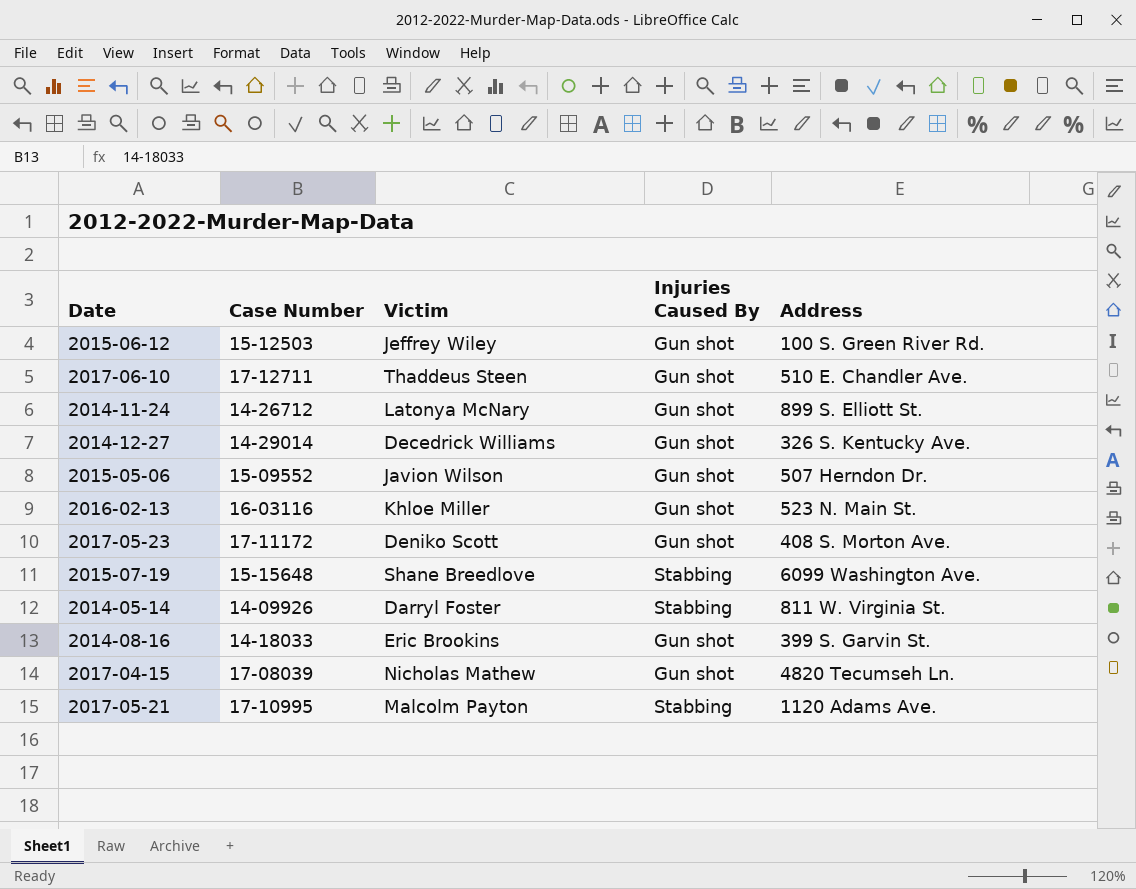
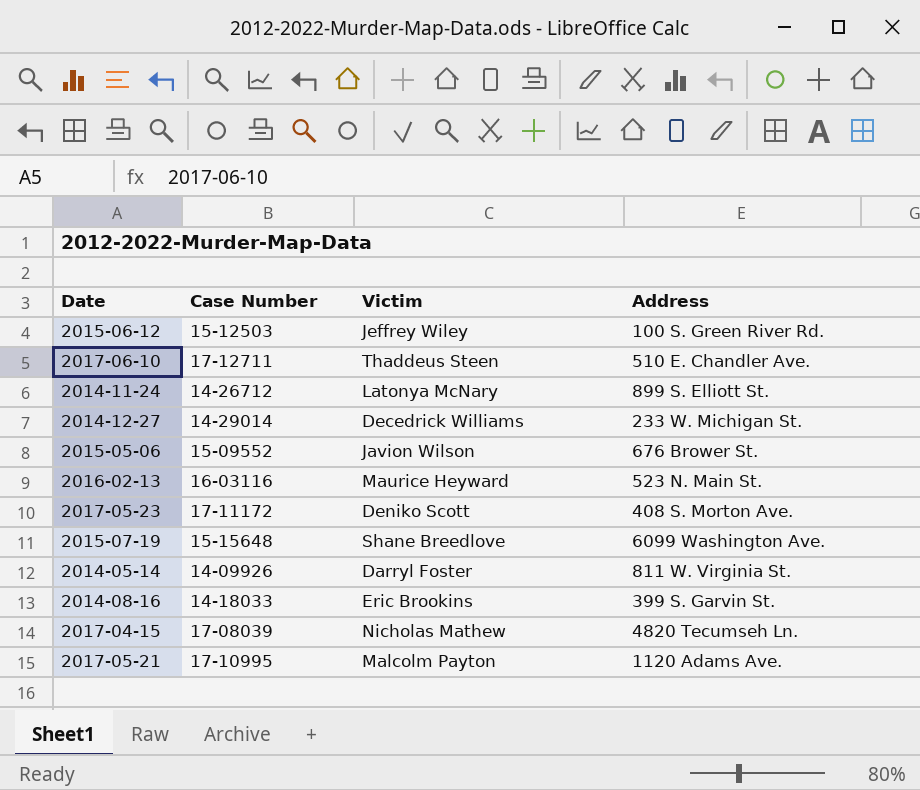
column Injuries Caused By | position: 4 -> none
2014-12-27 | Address: 326 S. Kentucky Ave. -> 233 W. Michigan St.
2015-05-06 | Address: 507 Herndon Dr. -> 676 Brower St.
2016-02-13 | Victim: Khloe Miller -> Maurice Heyward

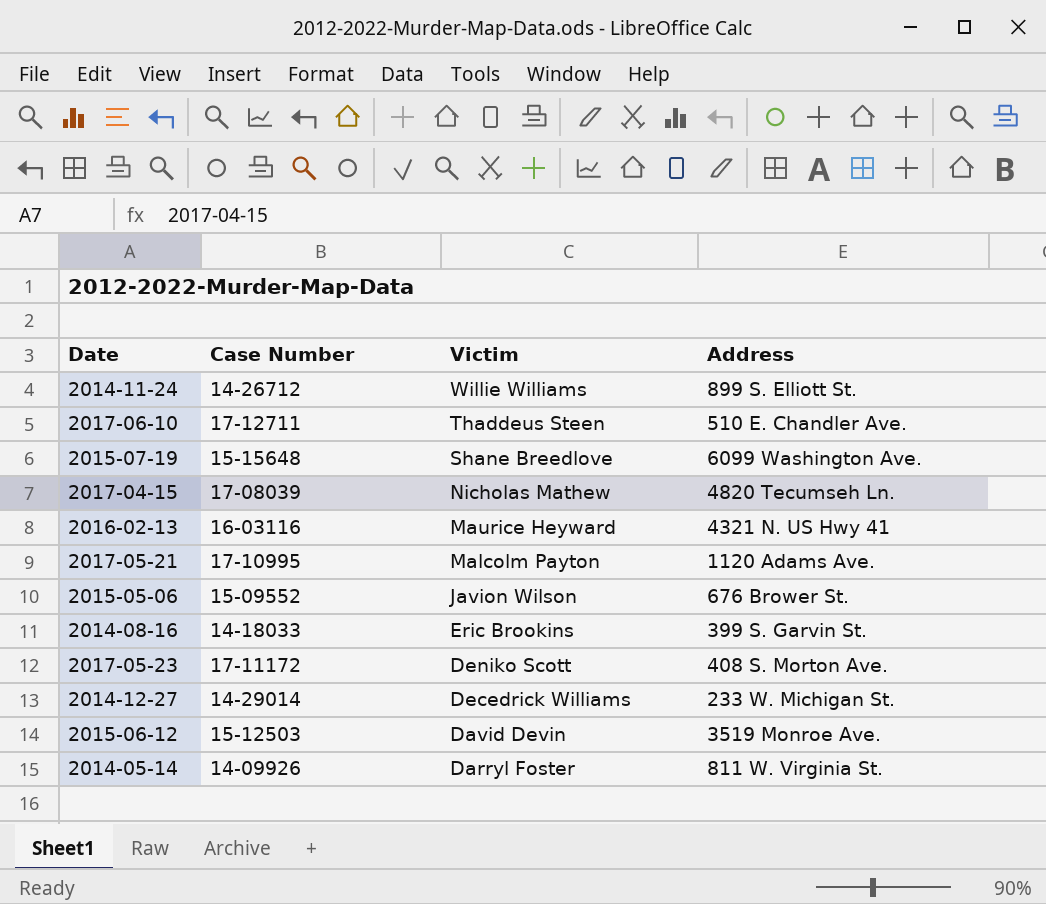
row order: none -> Victim descending
2014-11-24 | Victim: Latonya McNary -> Willie Williams
2016-02-13 | Address: 523 N. Main St. -> 4321 N. US Hwy 41
2015-06-12 | Victim: Jeffrey Wiley -> David Devin
2015-06-12 | Address: 100 S. Green River Rd. -> 3519 Monroe Ave.

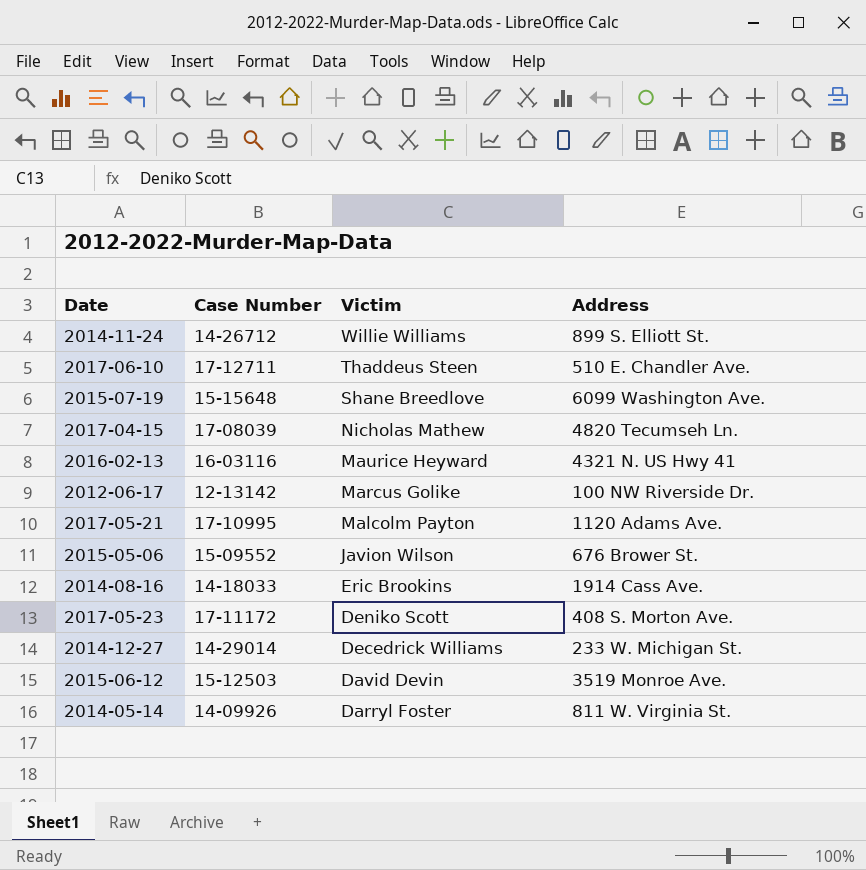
row 2012-06-17: none -> 12-13142 | Marcus Golike | 100 NW Riverside Dr.
2014-08-16 | Address: 399 S. Garvin St. -> 1914 Cass Ave.

